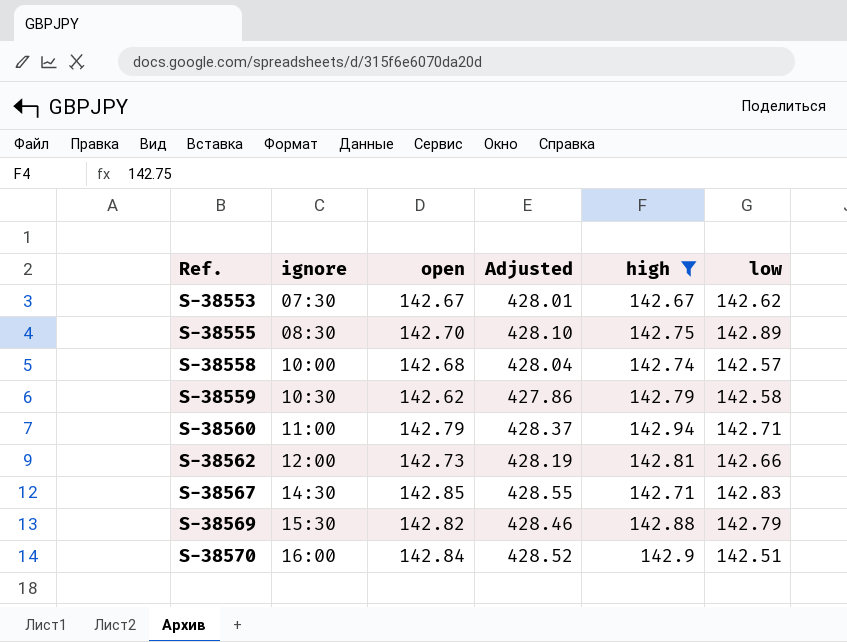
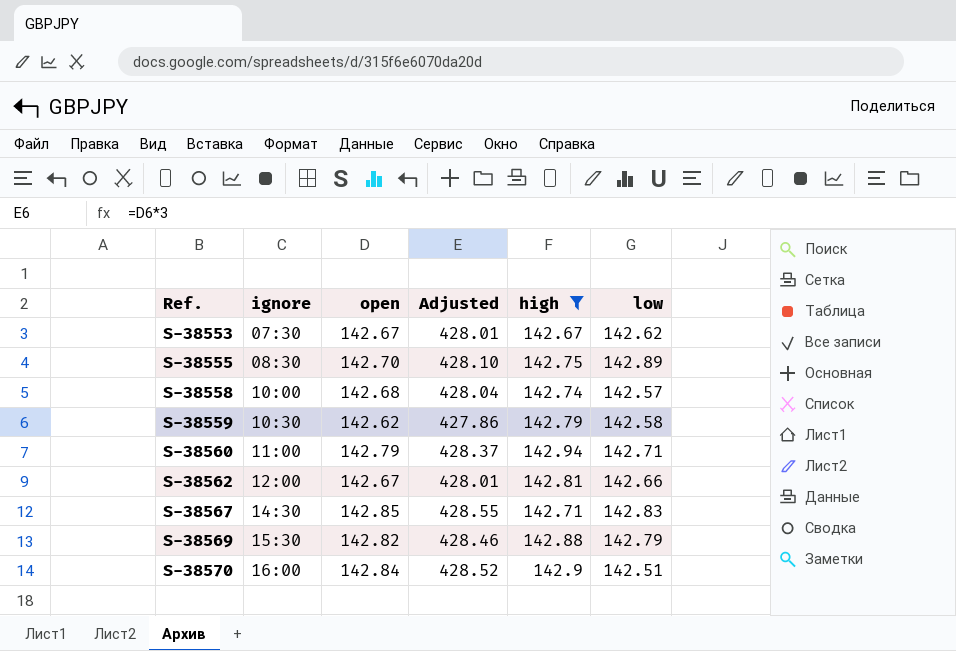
S-38562 | open: 142.73 -> 142.67
S-38562 | Adjusted: 428.19 -> 428.01

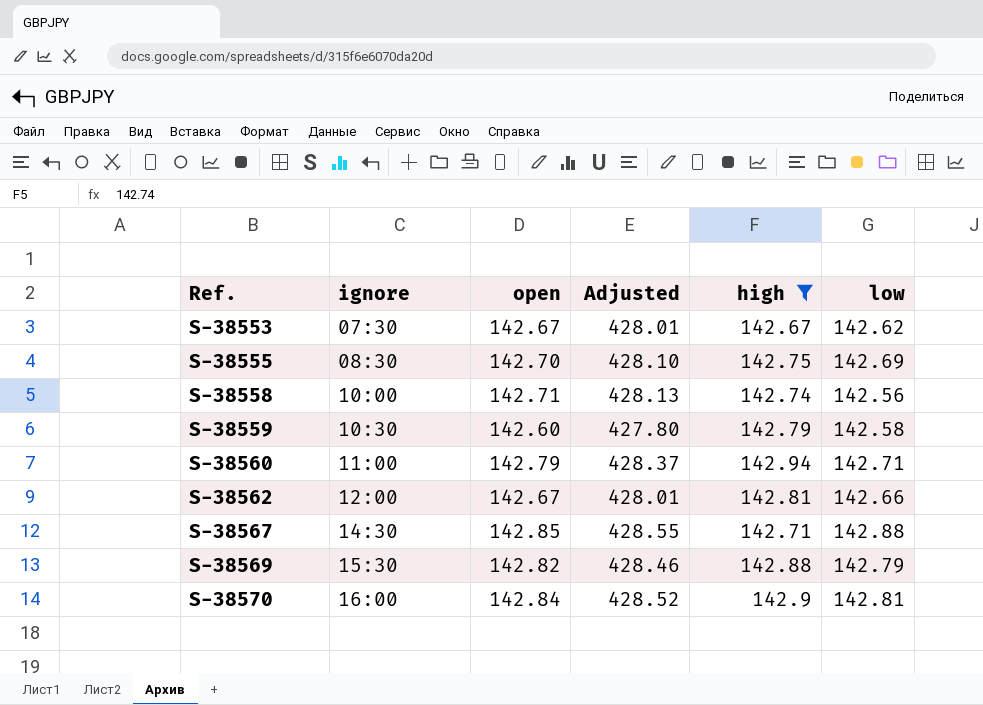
S-38555 | low: 142.89 -> 142.69
S-38558 | open: 142.68 -> 142.71
S-38558 | Adjusted: 428.04 -> 428.13
S-38558 | low: 142.57 -> 142.56
S-38559 | open: 142.62 -> 142.60
S-38559 | Adjusted: 427.86 -> 427.80
S-38567 | low: 142.83 -> 142.88
S-38570 | low: 142.51 -> 142.81

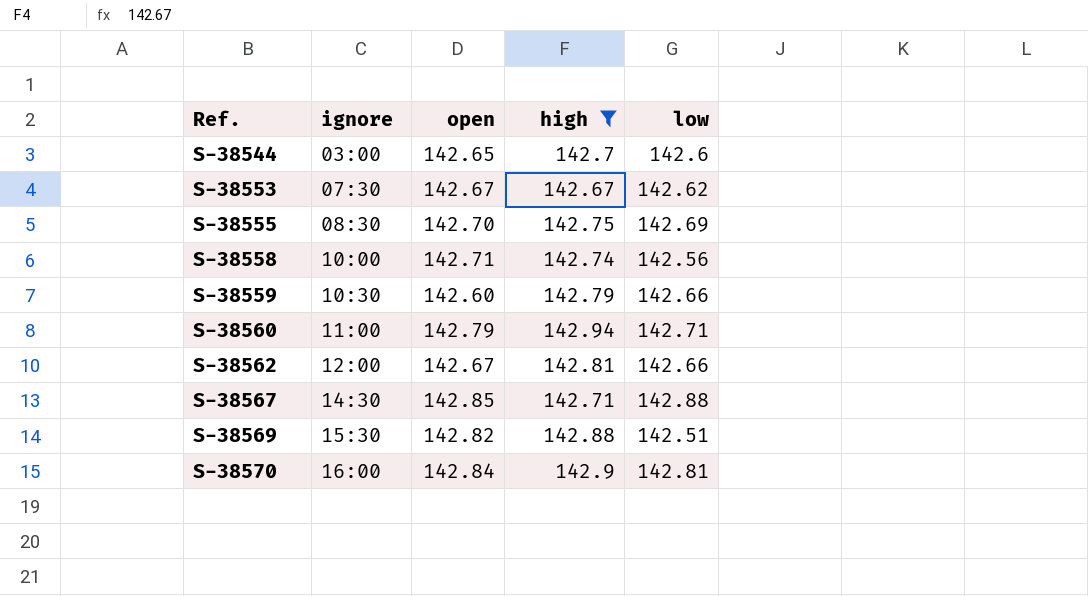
column Adjusted | formula: [open] * 3 -> none
row S-38544: none -> 03:00 | 142.65 | 142.7 | 142.6
S-38559 | low: 142.58 -> 142.66
S-38569 | low: 142.79 -> 142.51

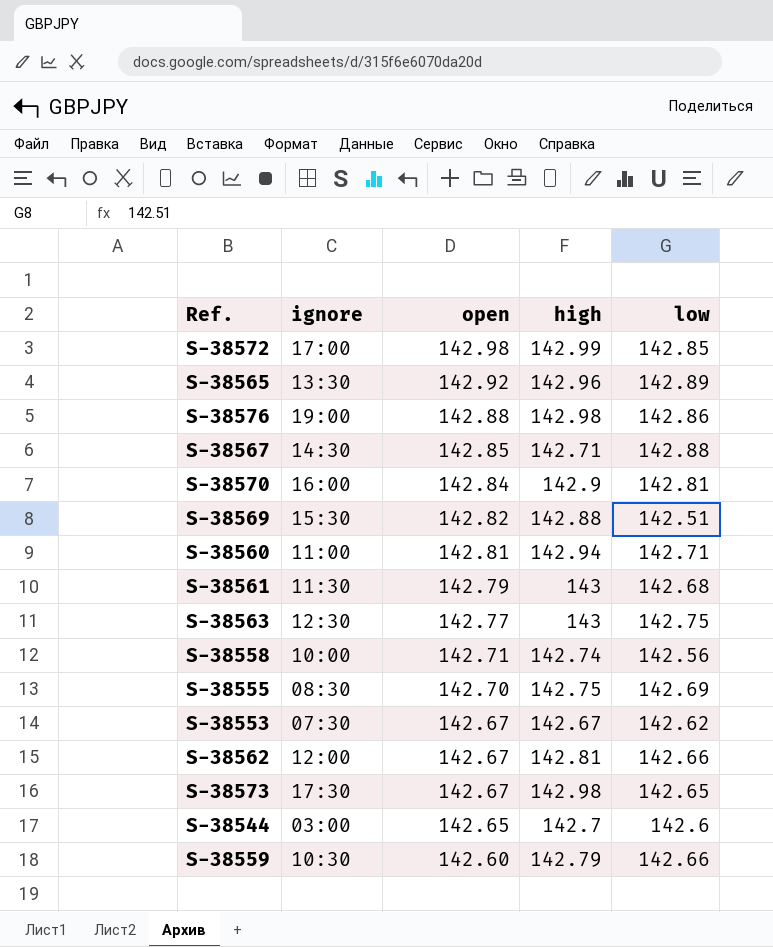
filter: high <= 142.94 -> none
row order: Ref. ascending -> open descending
S-38560 | open: 142.79 -> 142.81

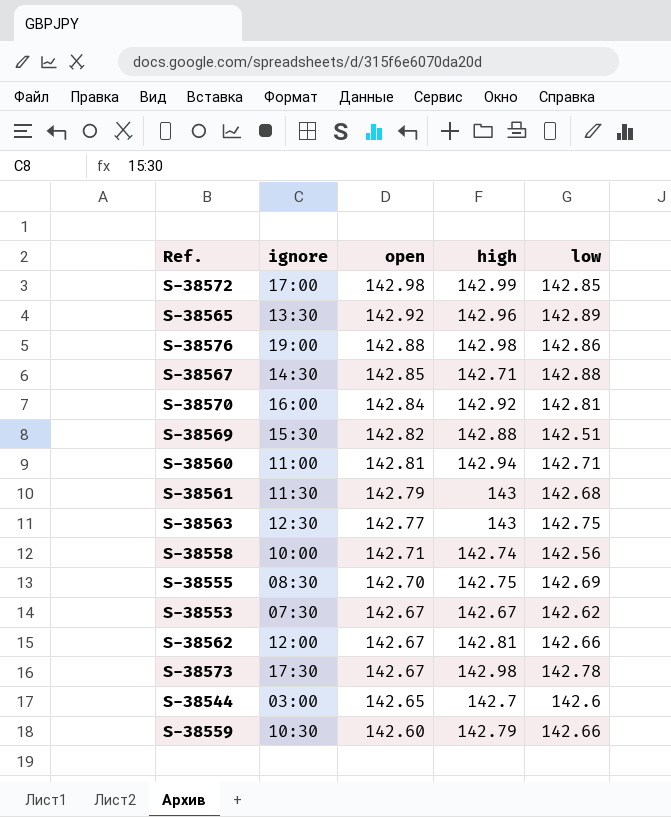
S-38570 | high: 142.9 -> 142.92
S-38573 | low: 142.65 -> 142.78

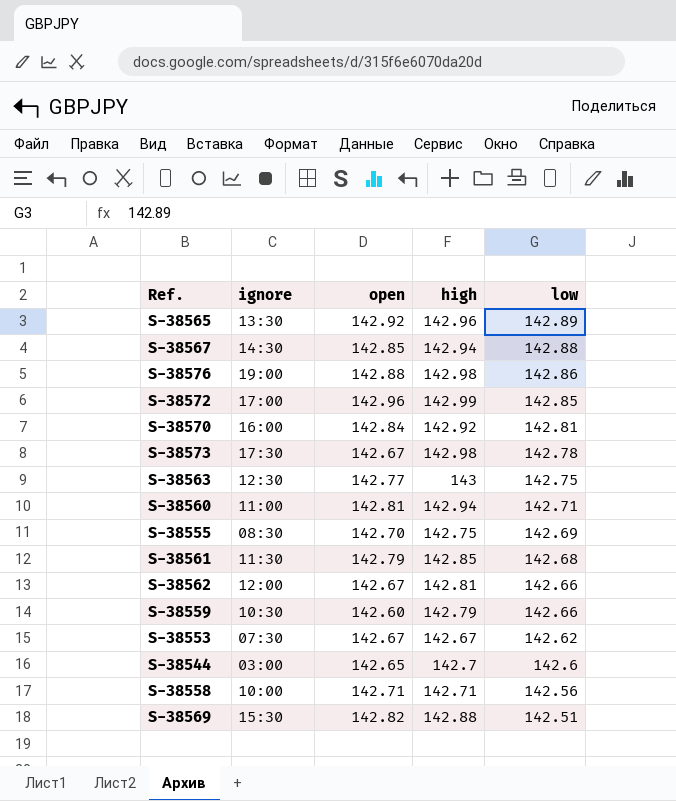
row order: open descending -> low descending
S-38567 | high: 142.71 -> 142.94
S-38572 | open: 142.98 -> 142.96
S-38561 | high: 143 -> 142.85
S-38558 | high: 142.74 -> 142.71

